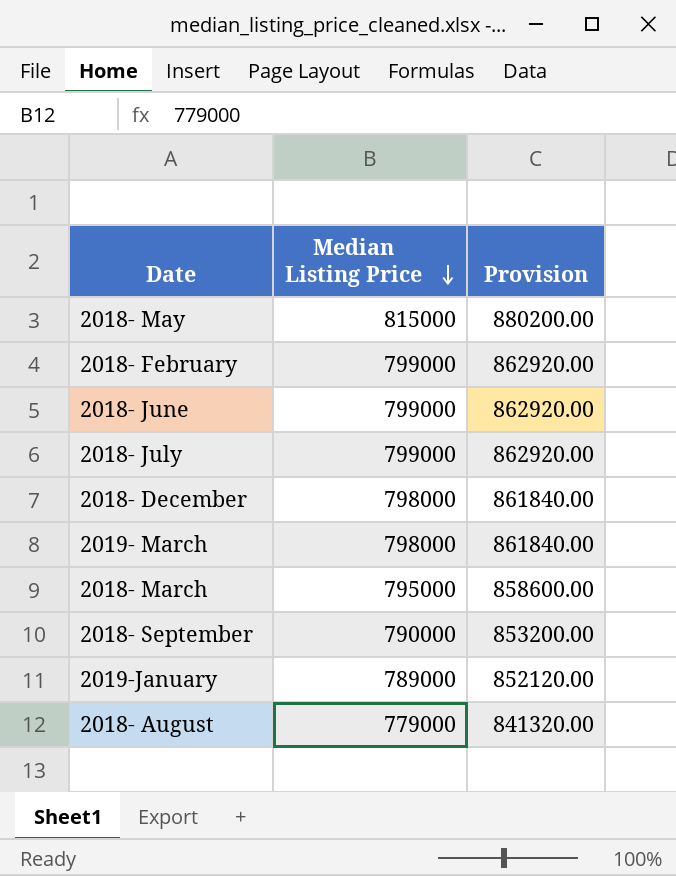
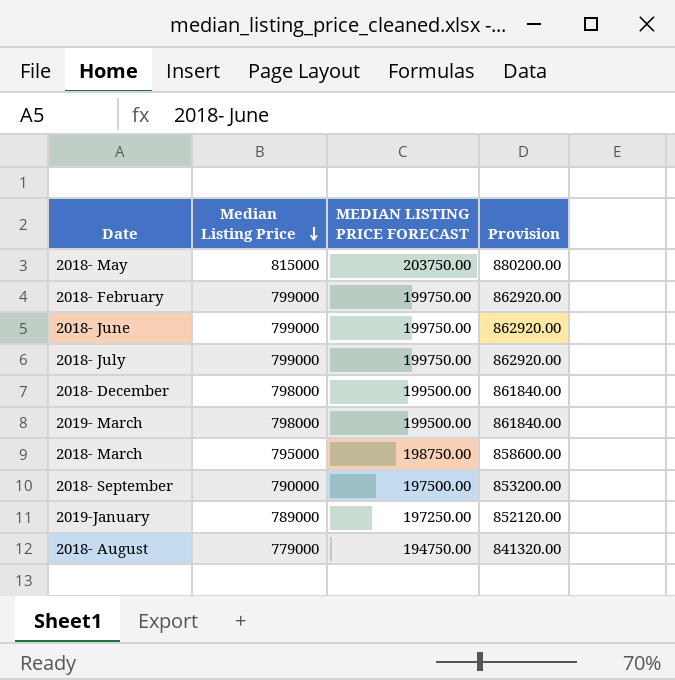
column MEDIAN LISTING PRICE FORECAST | formula: none -> [Median Listing Price] * 0.25

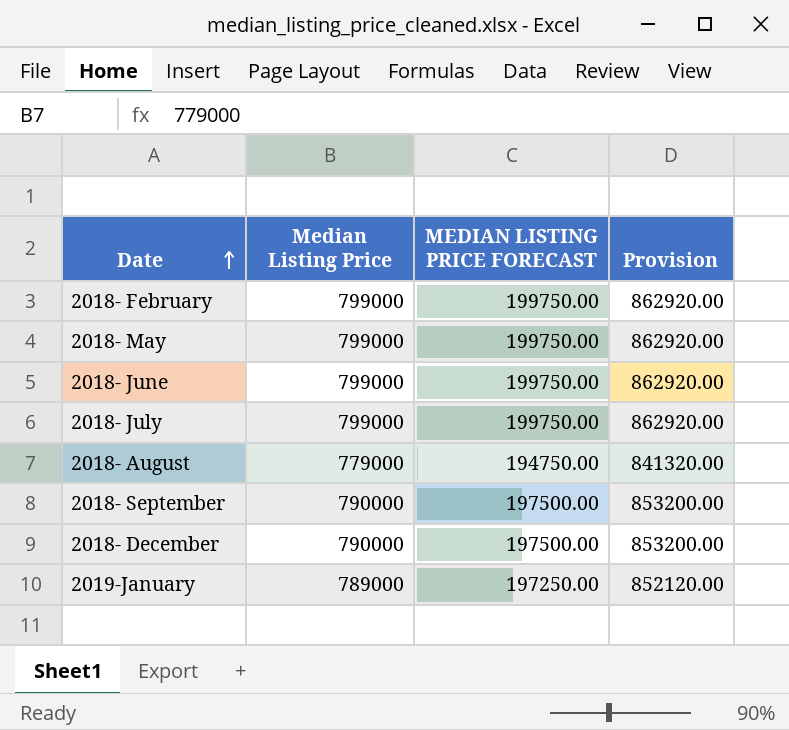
row order: Median Listing Price descending -> Date ascending
row 2019- March: 798000 | 199500.00 | 861840.00 -> none
row 2018- March: 795000 | 198750.00 | 858600.00 -> none
2018- May | Median Listing Price: 815000 -> 799000
2018- May | MEDIAN LISTING PRICE FORECAST: 203750.00 -> 199750.00
2018- May | Provision: 880200.00 -> 862920.00
2018- December | Median Listing Price: 798000 -> 790000
2018- December | MEDIAN LISTING PRICE FORECAST: 199500.00 -> 197500.00
2018- December | Provision: 861840.00 -> 853200.00

